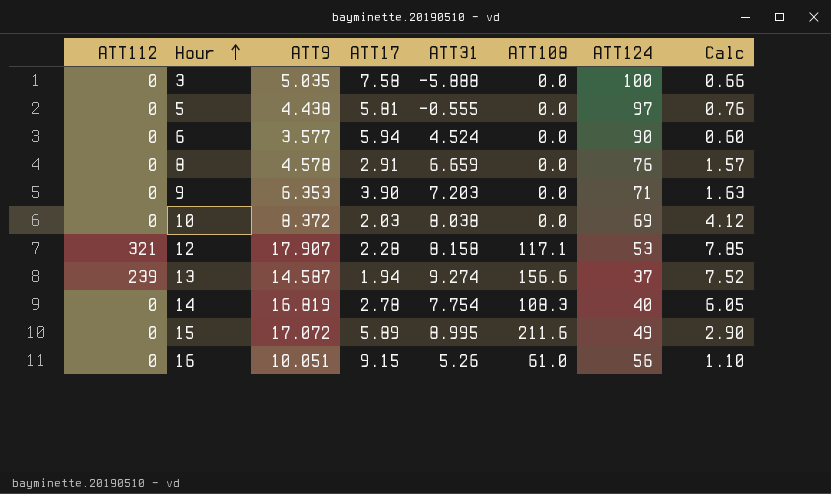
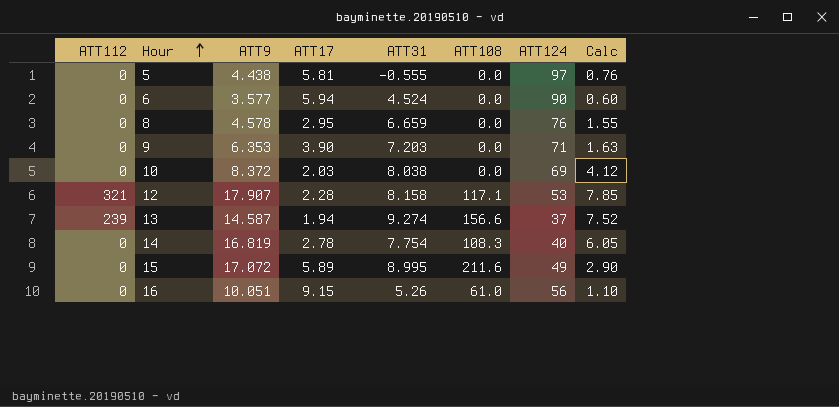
row 3: 0 | 5.035 | 7.58 | -5.888 | 0.0 | 100 | 0.66 -> none
8 | ATT17: 2.91 -> 2.95
8 | Calc: 1.57 -> 1.55

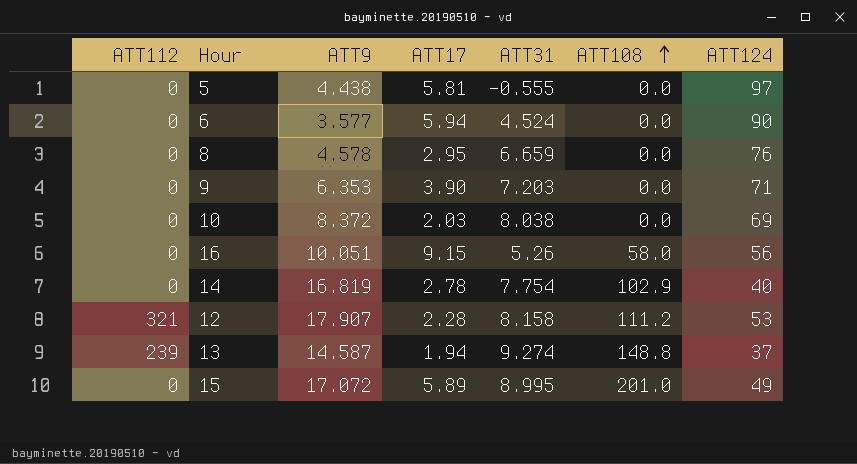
row order: Hour ascending -> ATT108 ascending
column Calc | formula: [ATT9] / [ATT17] -> none
16 | ATT108: 61.0 -> 58.0
14 | ATT108: 108.3 -> 102.9
12 | ATT108: 117.1 -> 111.2
13 | ATT108: 156.6 -> 148.8
15 | ATT108: 211.6 -> 201.0

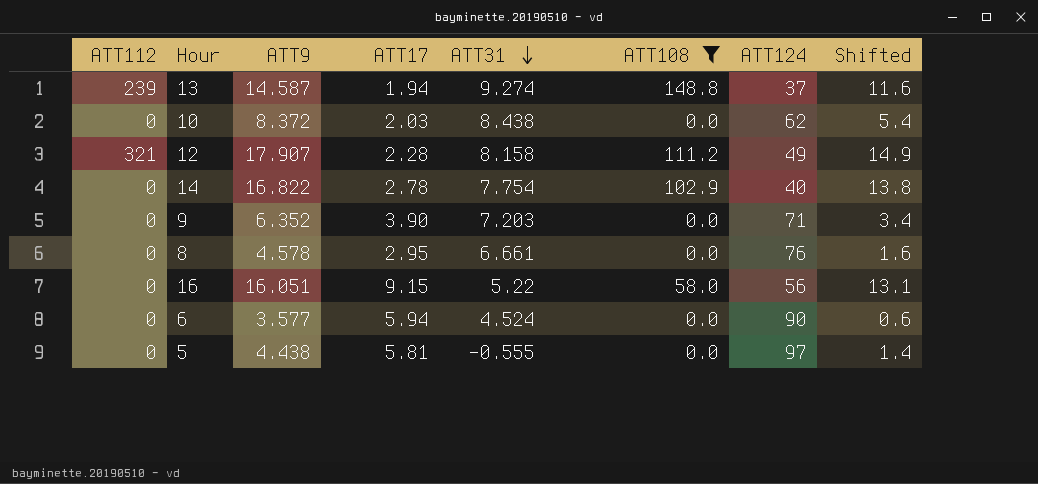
filter: none -> ATT108 != 201.0
row order: ATT108 ascending -> ATT31 descending
column Shifted | formula: none -> [ATT9] - 3
10 | ATT31: 8.038 -> 8.438
10 | ATT124: 69 -> 62
12 | ATT124: 53 -> 49
14 | ATT9: 16.819 -> 16.822
9 | ATT9: 6.353 -> 6.352
8 | ATT31: 6.659 -> 6.661
16 | ATT9: 10.051 -> 16.051
16 | ATT31: 5.26 -> 5.22

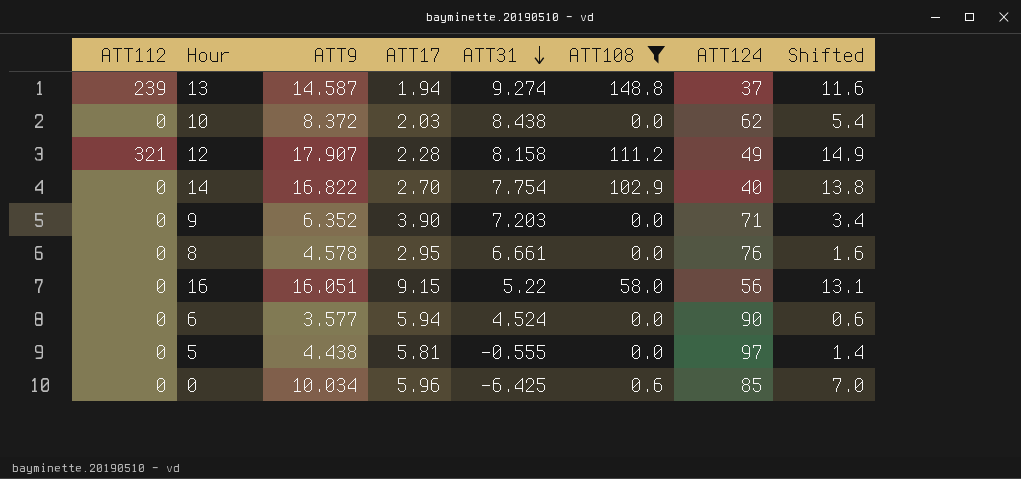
14 | ATT17: 2.78 -> 2.70
row 0: none -> 0 | 10.034 | 5.96 | -6.425 | 0.6 | 85 | 7.0

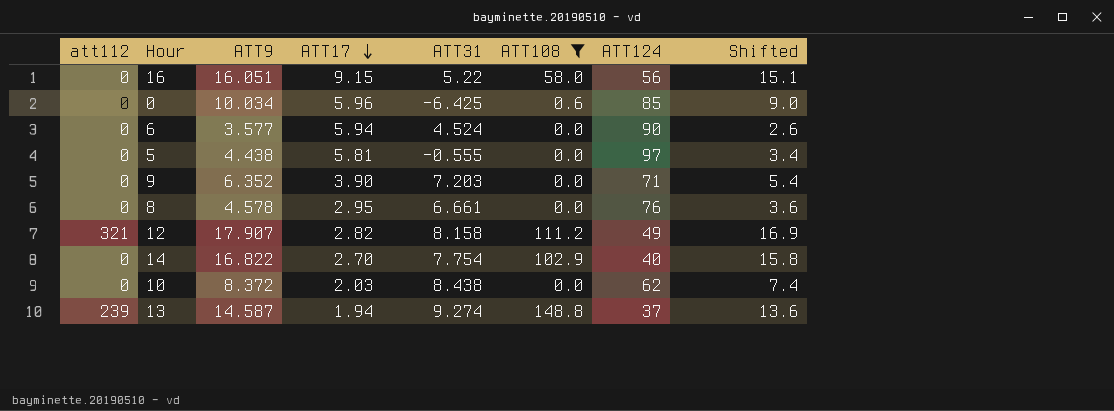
row order: ATT31 descending -> ATT17 descending
column name: ATT112 -> att112
column Shifted | formula: [ATT9] - 3 -> [ATT9] - 1
12 | ATT17: 2.28 -> 2.82

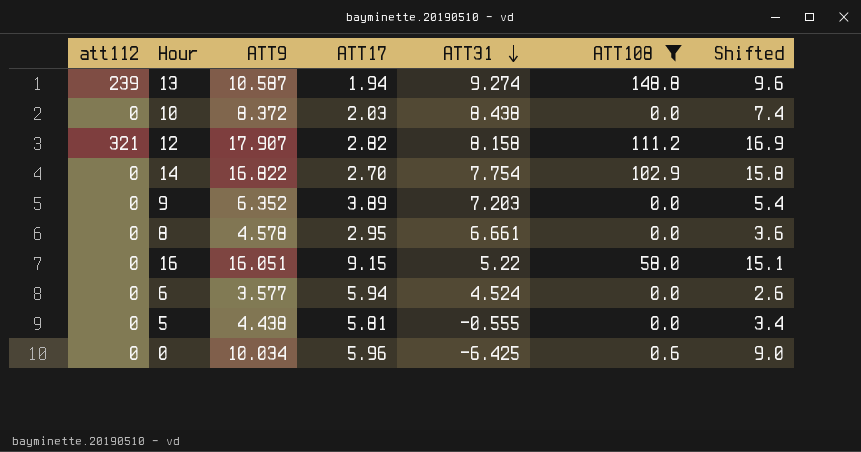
row order: ATT17 descending -> ATT31 descending
column ATT124 | position: 7 -> none
13 | ATT9: 14.587 -> 10.587
13 | Shifted: 13.6 -> 9.6
9 | ATT17: 3.90 -> 3.89

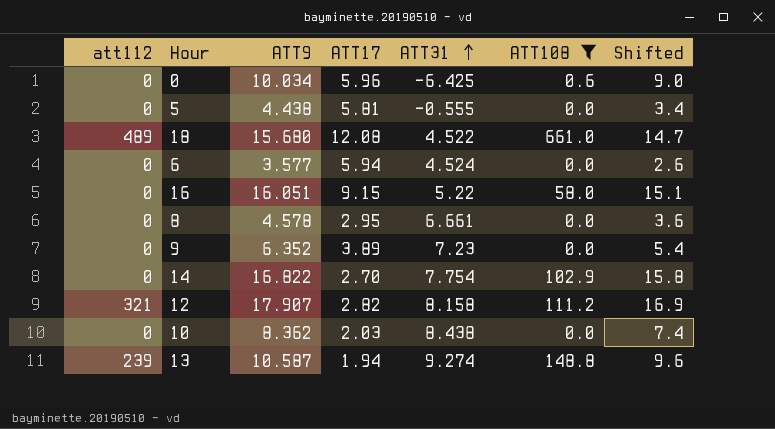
row order: ATT31 descending -> ATT31 ascending
row 18: none -> 489 | 15.680 | 12.08 | 4.522 | 661.0 | 14.7
9 | ATT31: 7.203 -> 7.23
10 | ATT9: 8.372 -> 8.362

